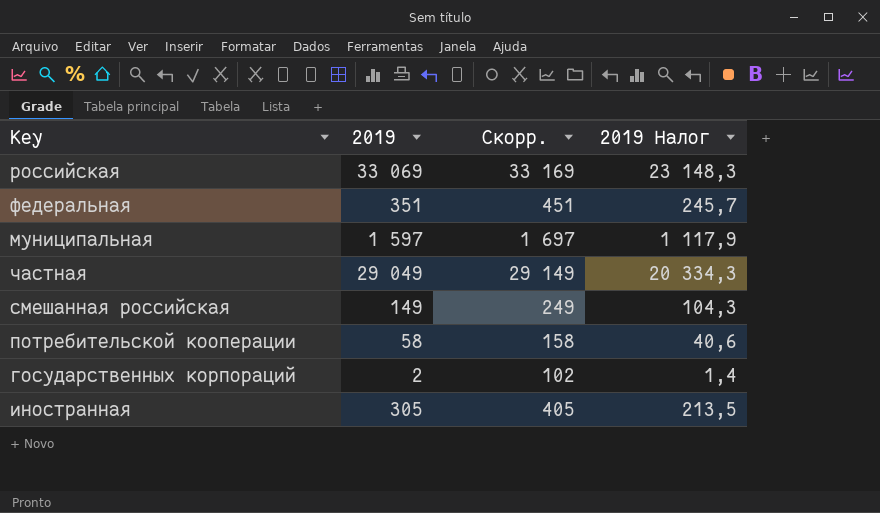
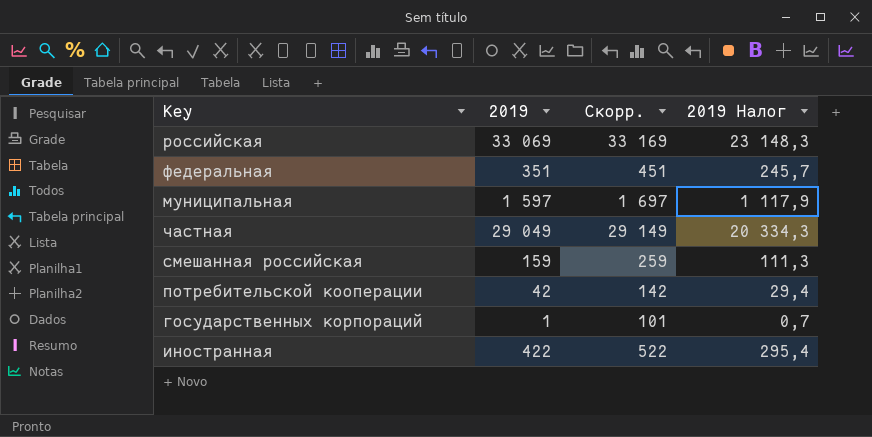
смешанная российская | 2019: 149 -> 159
смешанная российская | Скорр.: 249 -> 259
смешанная российская | 2019 Налог: 104,3 -> 111,3
потребительской кооперации | 2019: 58 -> 42
потребительской кооперации | Скорр.: 158 -> 142
потребительской кооперации | 2019 Налог: 40,6 -> 29,4
государственных корпораций | 2019: 2 -> 1
государственных корпораций | Скорр.: 102 -> 101
государственных корпораций | 2019 Налог: 1,4 -> 0,7
иностранная | 2019: 305 -> 422
иностранная | Скорр.: 405 -> 522
иностранная | 2019 Налог: 213,5 -> 295,4

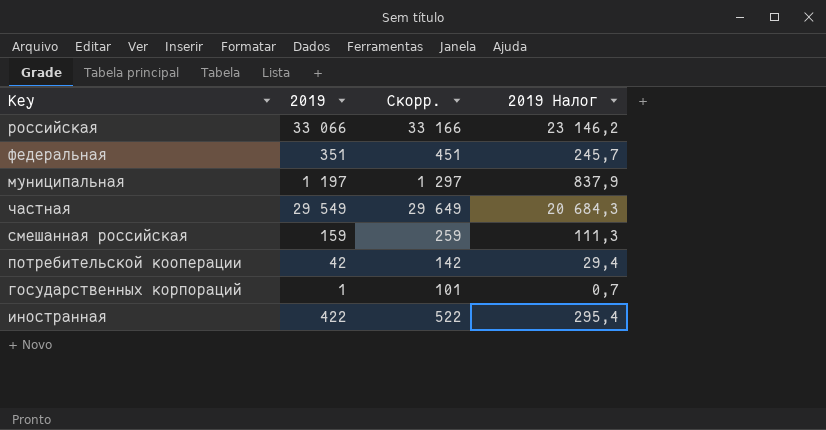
российская | 2019: 33 069 -> 33 066
российская | Скорр.: 33 169 -> 33 166
российская | 2019 Налог: 23 148,3 -> 23 146,2
муниципальная | 2019: 1 597 -> 1 197
муниципальная | Скорр.: 1 697 -> 1 297
муниципальная | 2019 Налог: 1 117,9 -> 837,9
частная | 2019: 29 049 -> 29 549
частная | Скорр.: 29 149 -> 29 649
частная | 2019 Налог: 20 334,3 -> 20 684,3

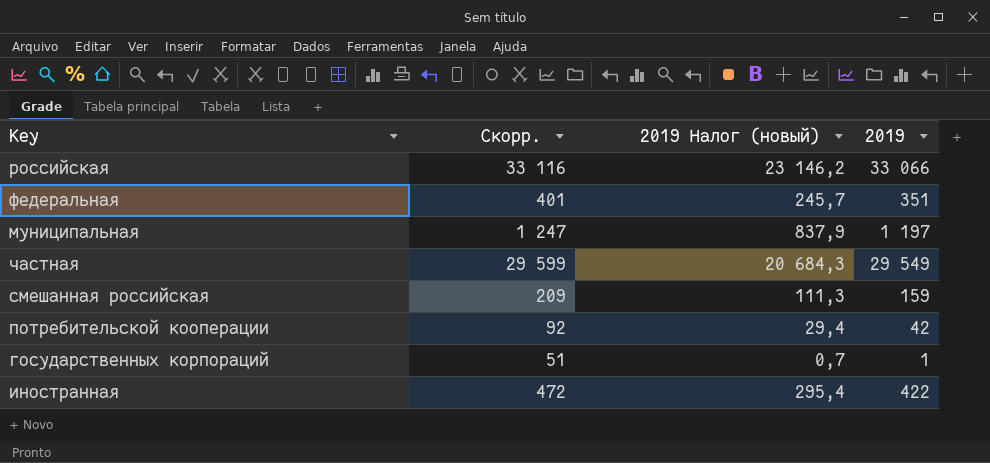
column Скорр. | formula: [2019] + 100 -> [2019] + 50
column name: 2019 Налог -> 2019 Налог (новый)
column 2019 | position: 2 -> 4

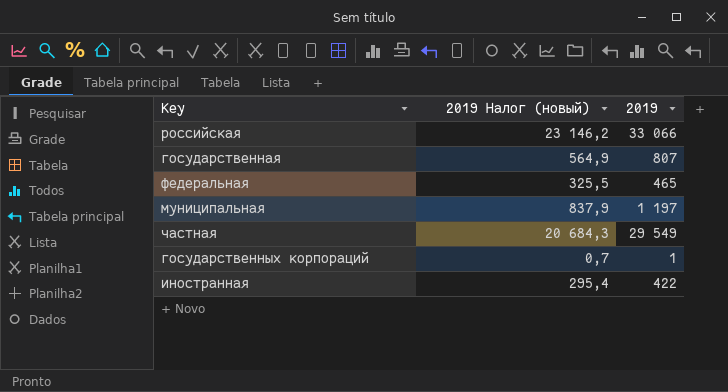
column Скорр. | formula: [2019] + 50 -> none
row смешанная российская: 209 | 111,3 | 159 -> none
row потребительской кооперации: 92 | 29,4 | 42 -> none
row государственная: none -> 564,9 | 807
федеральная | 2019 Налог (новый): 245,7 -> 325,5
федеральная | 2019: 351 -> 465

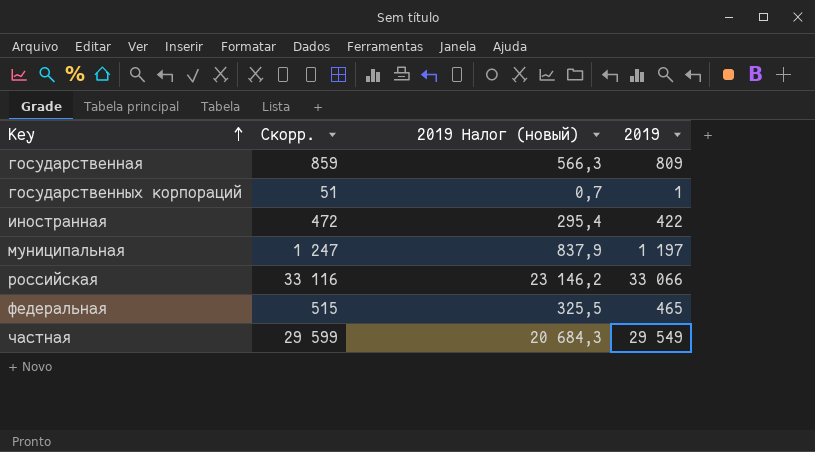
row order: none -> Key ascending
column Скорр. | formula: none -> [2019] + 50
государственная | 2019 Налог (новый): 564,9 -> 566,3
государственная | 2019: 807 -> 809

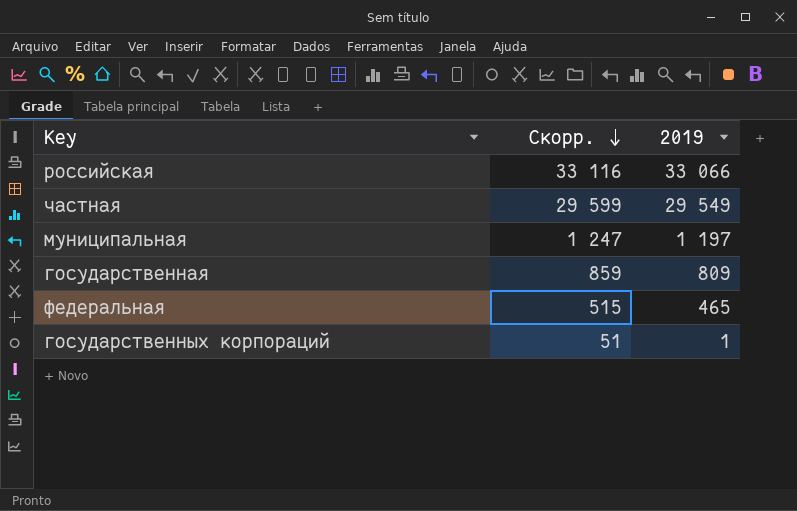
row order: Key ascending -> Скорр. descending
column 2019 Налог (новый) | formula: [2019] * 0,7 -> none
row иностранная: 472 | 295,4 | 422 -> none

